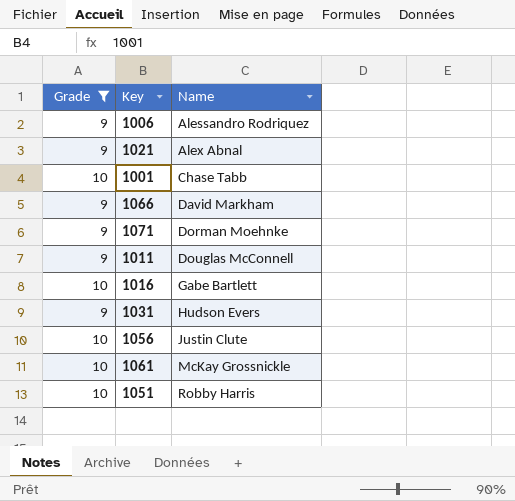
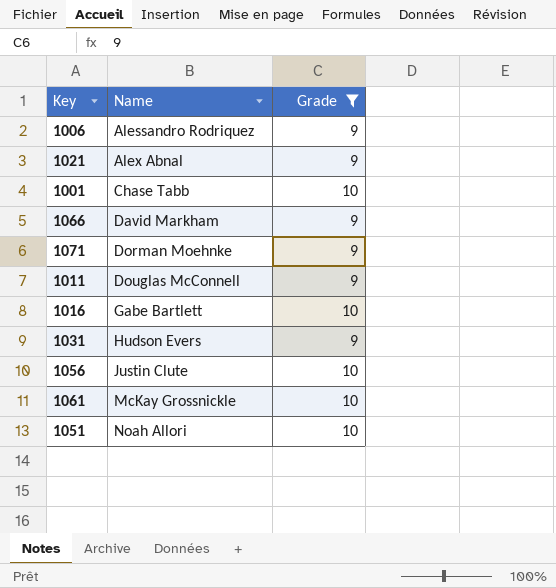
column Grade | position: 1 -> 3
1051 | Name: Robby Harris -> Noah Allori

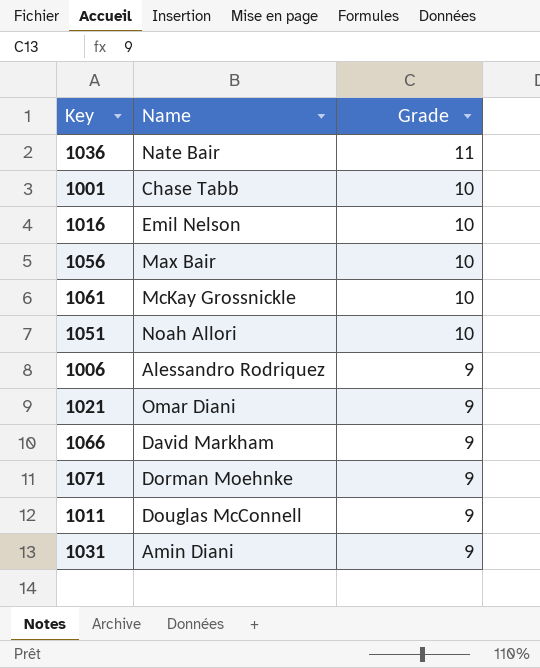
filter: Grade != 11 -> none
row order: Name ascending -> Grade descending
1016 | Name: Gabe Bartlett -> Emil Nelson
1056 | Name: Justin Clute -> Max Bair
1021 | Name: Alex Abnal -> Omar Diani
1031 | Name: Hudson Evers -> Amin Diani

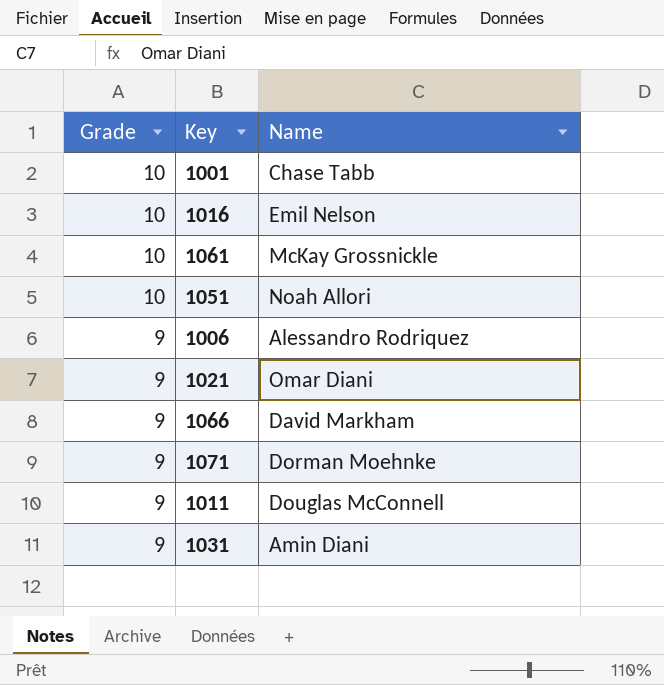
column Grade | position: 3 -> 1
row 1036: Nate Bair | 11 -> none
row 1056: Max Bair | 10 -> none

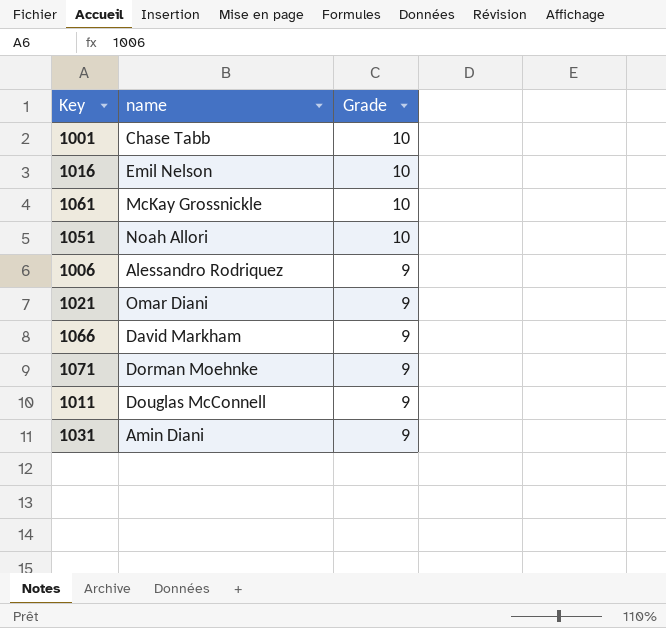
column name: Name -> name
column Grade | position: 1 -> 3

